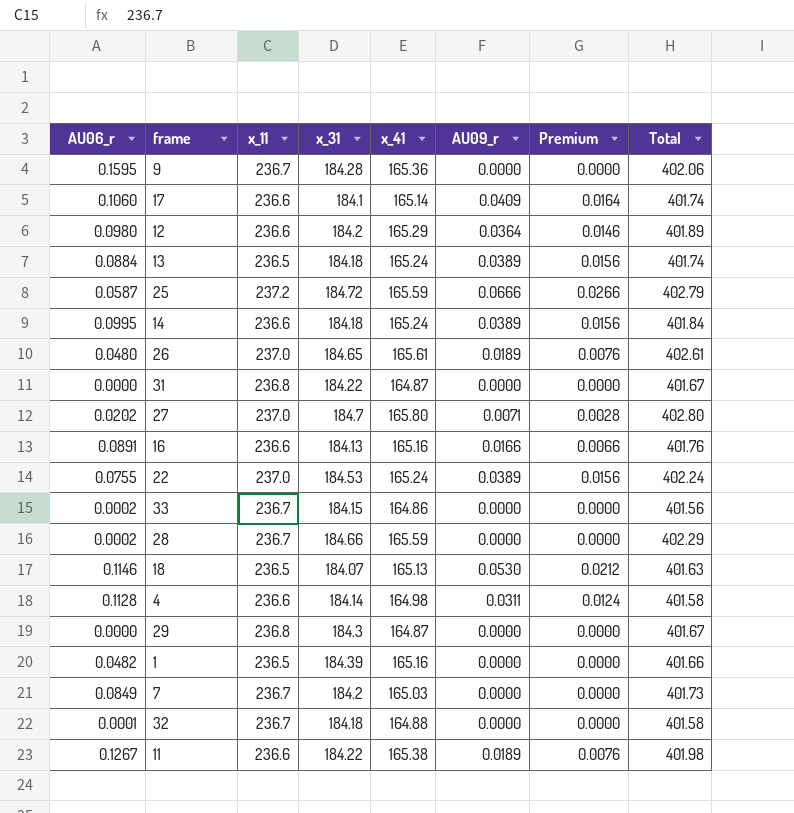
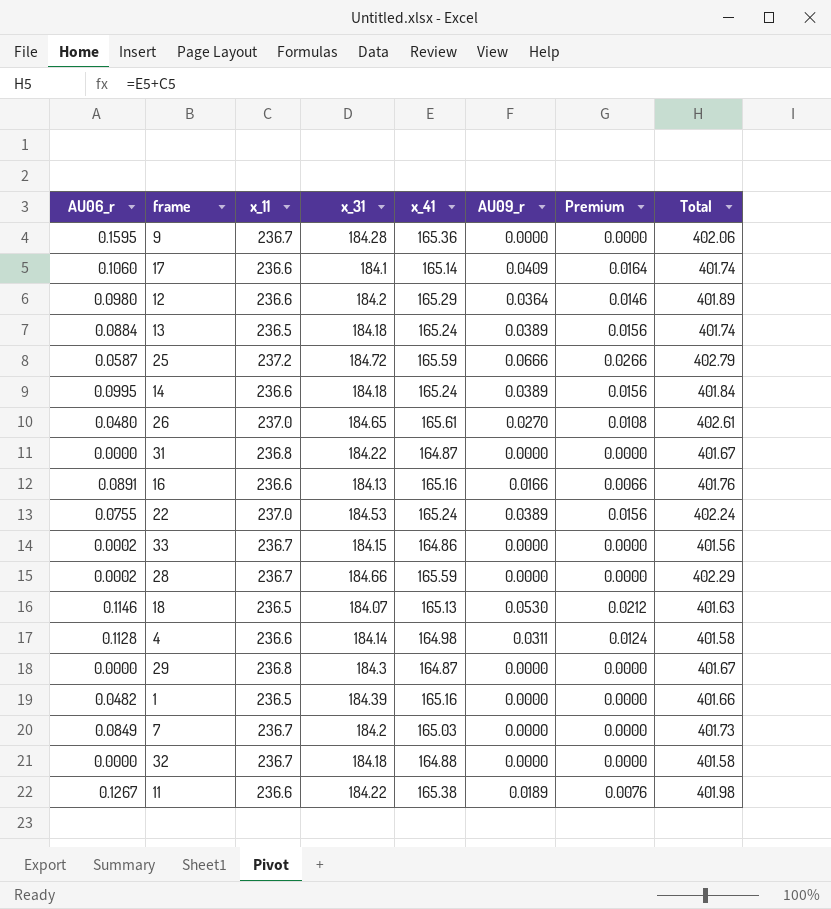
row 27: 0.0202 | 237.0 | 184.7 | 165.80 | 0.0071 | 0.0028 | 402.80 -> none
26 | AU09_r: 0.0189 -> 0.0270
26 | Premium: 0.0076 -> 0.0108
32 | AU06_r: 0.0001 -> 0.0000

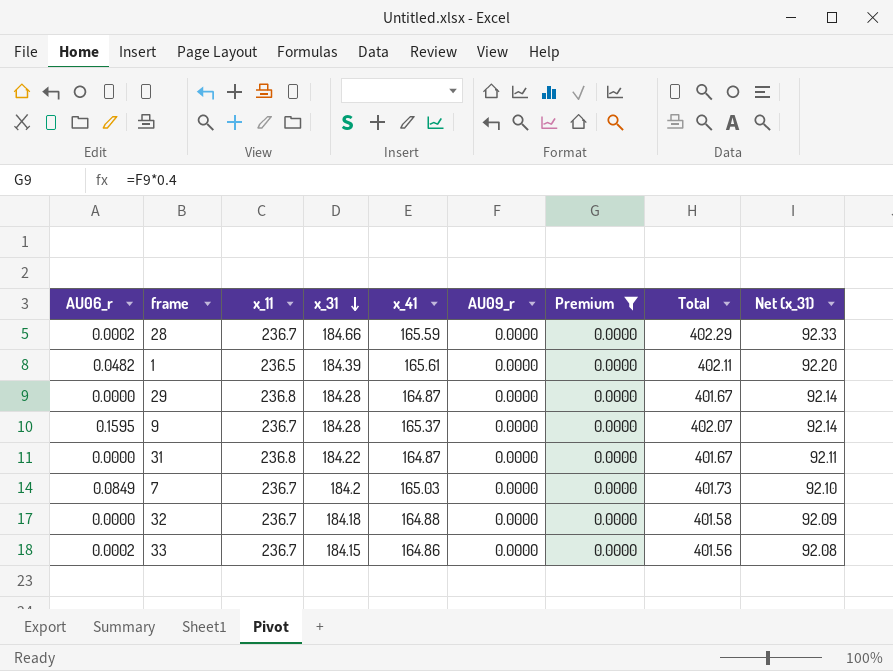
filter: none -> Premium = 0.0000
row order: none -> x_31 descending
column Net (x_31) | formula: none -> [x_31] * 0.5
1 | x_41: 165.16 -> 165.61
1 | Total: 401.66 -> 402.11
29 | x_31: 184.3 -> 184.28
9 | x_41: 165.36 -> 165.37
9 | Total: 402.06 -> 402.07

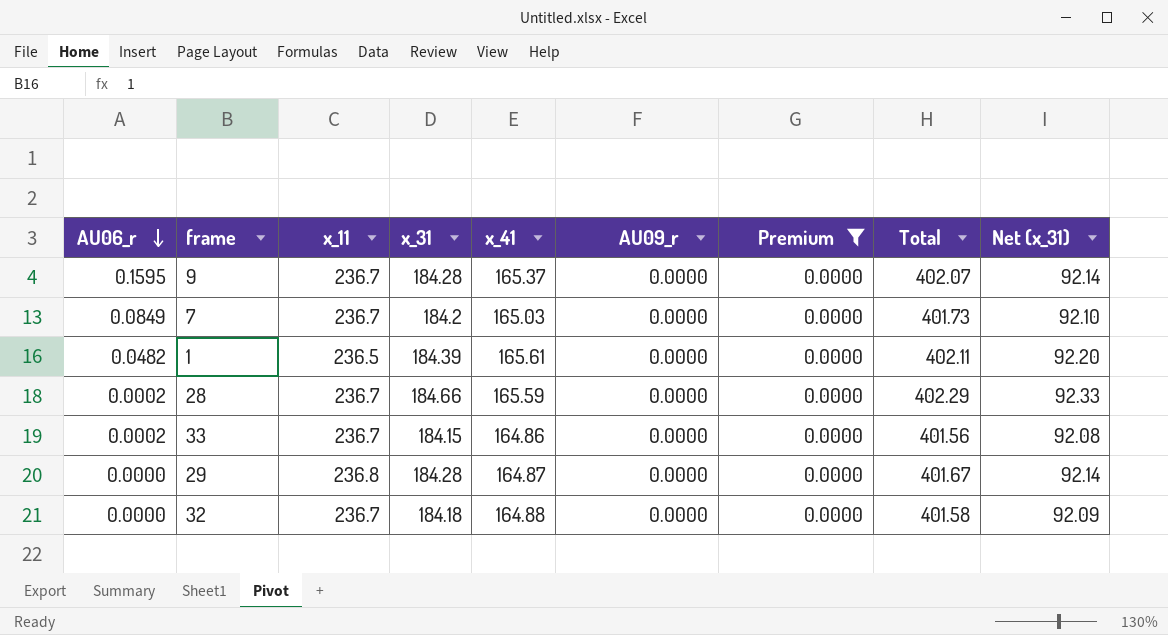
row order: x_31 descending -> AU06_r descending
row 31: 0.0000 | 236.8 | 184.22 | 164.87 | 0.0000 | 0.0000 | 401.67 | 92.11 -> none

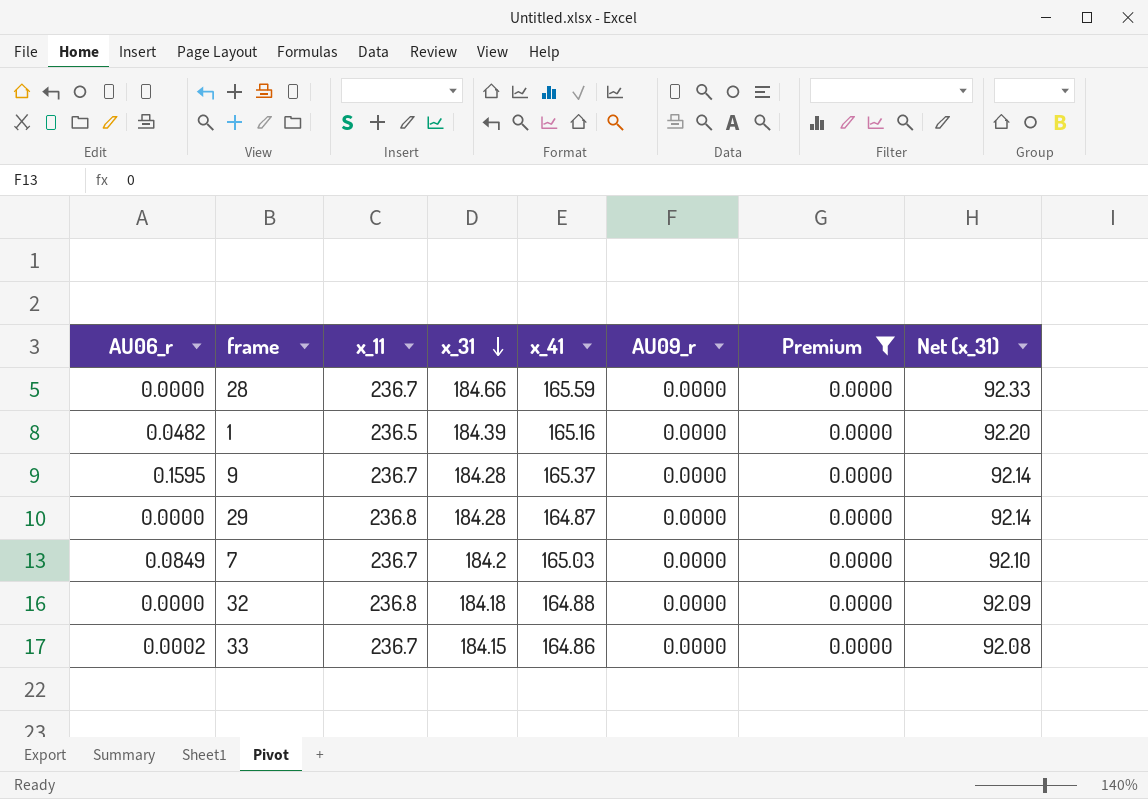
row order: AU06_r descending -> x_31 descending
column Total | formula: [x_11] + [x_41] -> none
28 | AU06_r: 0.0002 -> 0.0000
1 | x_41: 165.61 -> 165.16
32 | x_11: 236.7 -> 236.8

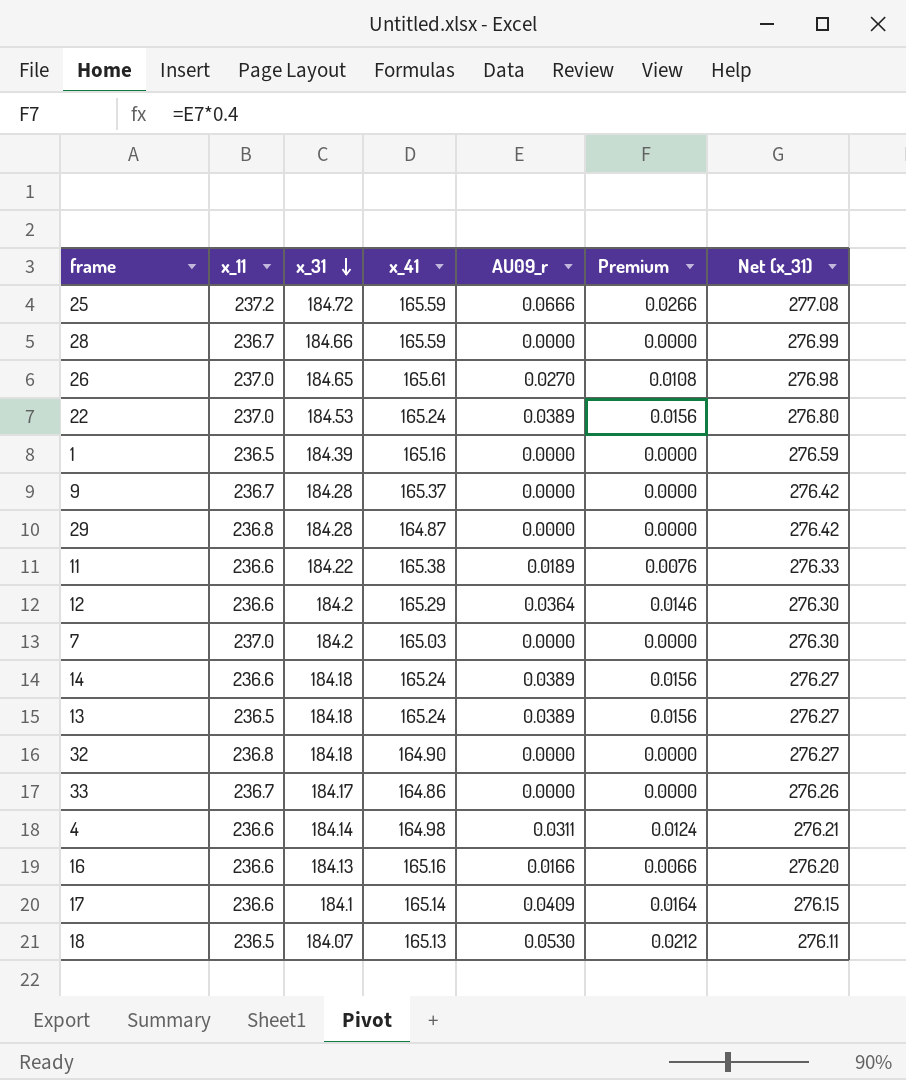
filter: Premium = 0.0000 -> none
column AU06_r | position: 1 -> none
column Net (x_31) | formula: [x_31] * 0.5 -> [x_31] * 1.5
7 | x_11: 236.7 -> 237.0
32 | x_41: 164.88 -> 164.90
33 | x_31: 184.15 -> 184.17

